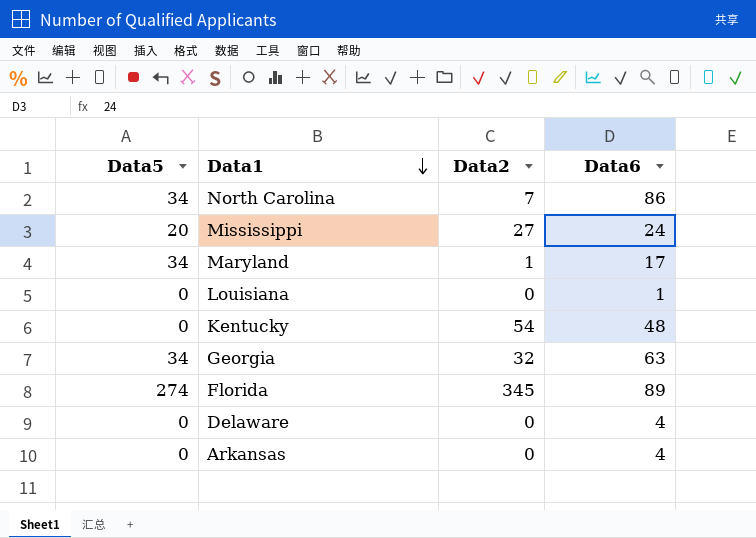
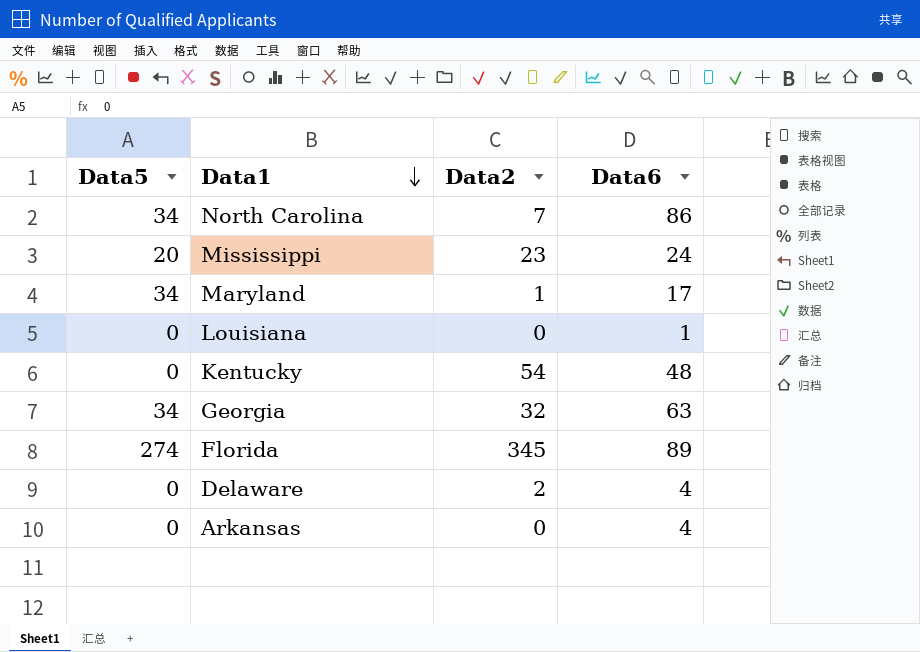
Mississippi | Data2: 27 -> 23
Delaware | Data2: 0 -> 2

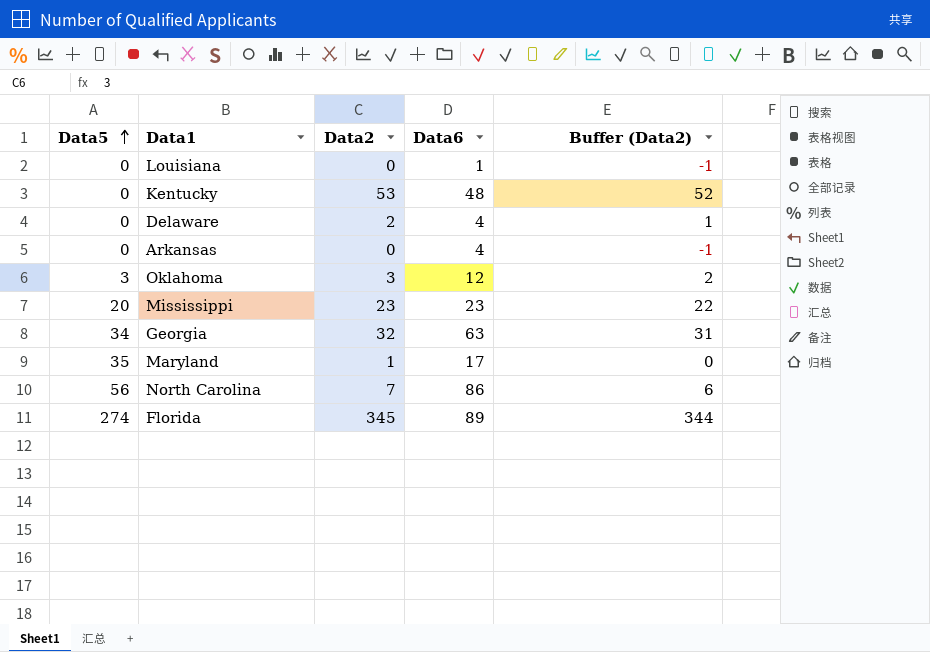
row order: Data1 descending -> Data5 ascending
column Buffer (Data2) | formula: none -> [Data2] - 1
Kentucky | Data2: 54 -> 53
row Oklahoma: none -> 3 | 3 | 12 | 2
Mississippi | Data6: 24 -> 23
Maryland | Data5: 34 -> 35
North Carolina | Data5: 34 -> 56

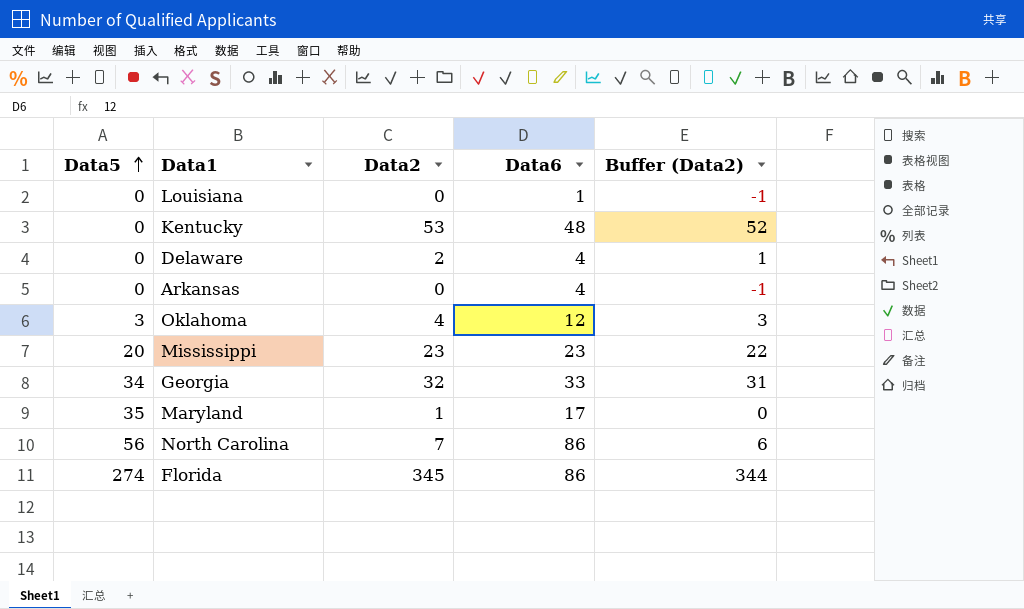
Oklahoma | Data2: 3 -> 4
Oklahoma | Buffer (Data2): 2 -> 3
Georgia | Data6: 63 -> 33
Florida | Data6: 89 -> 86

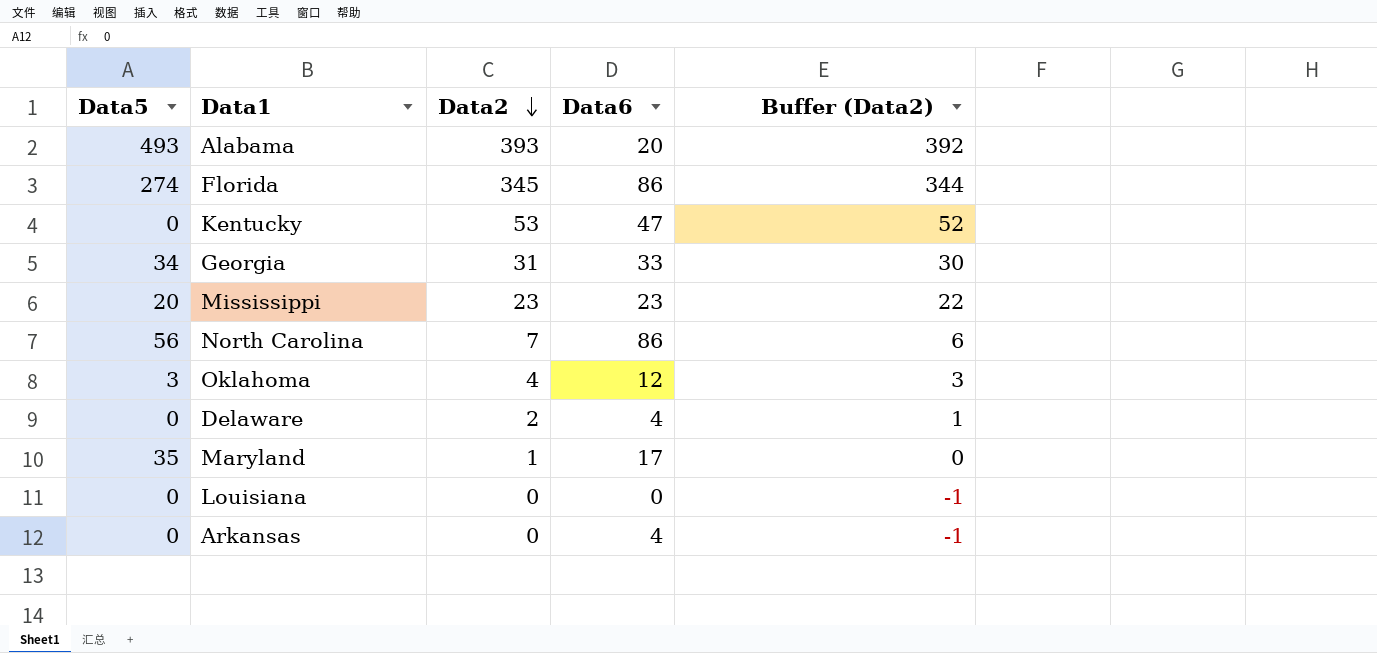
row order: Data5 ascending -> Data2 descending
row Alabama: none -> 493 | 393 | 20 | 392
Kentucky | Data6: 48 -> 47
Georgia | Data2: 32 -> 31
Georgia | Buffer (Data2): 31 -> 30
Louisiana | Data6: 1 -> 0

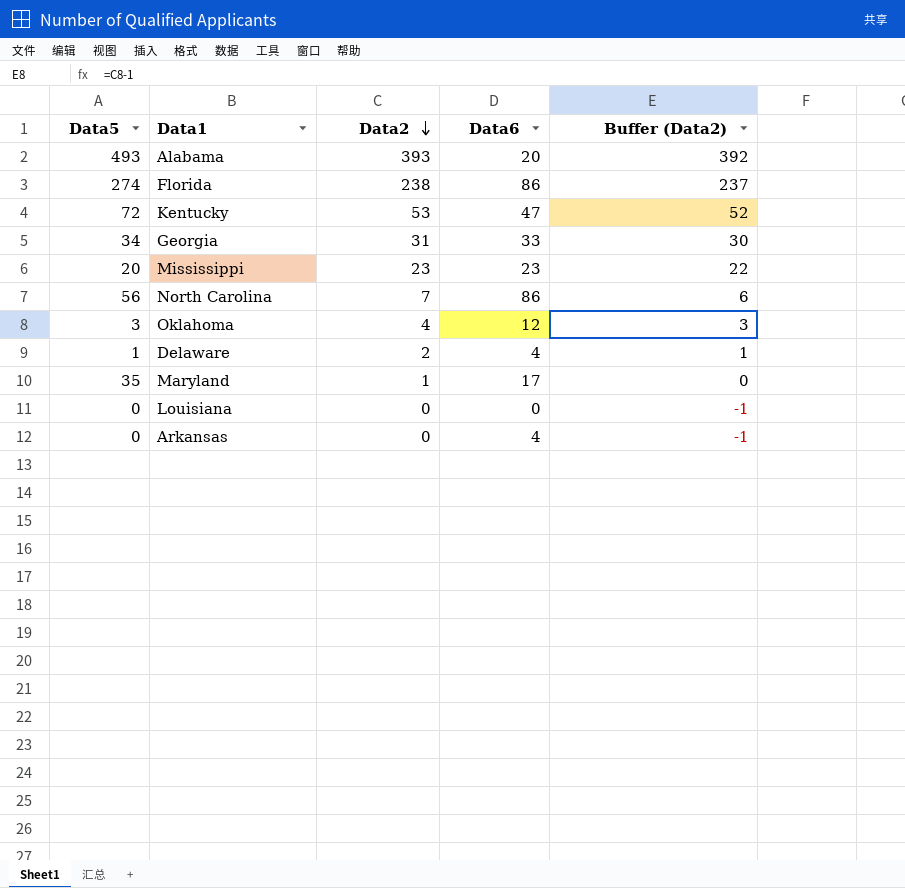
Florida | Data2: 345 -> 238
Florida | Buffer (Data2): 344 -> 237
Kentucky | Data5: 0 -> 72
Delaware | Data5: 0 -> 1

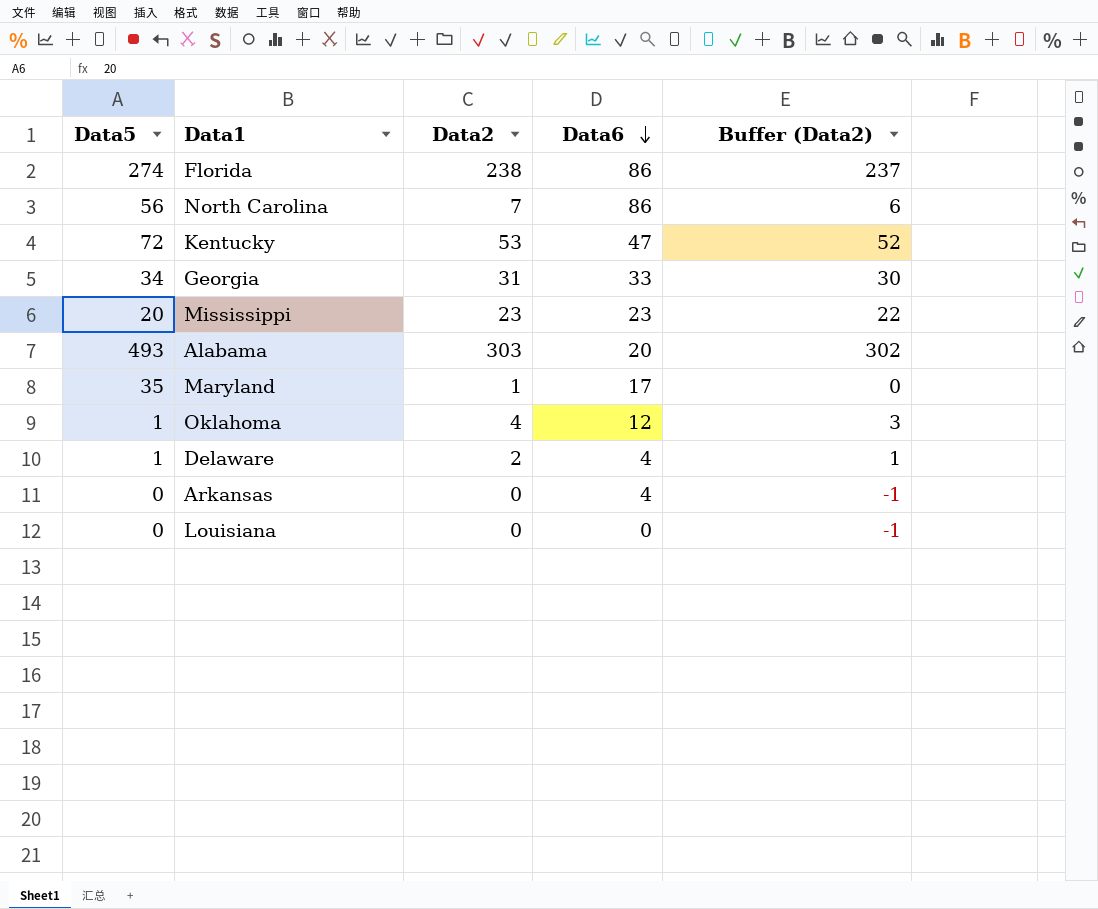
row order: Data2 descending -> Data6 descending
Alabama | Data2: 393 -> 303
Alabama | Buffer (Data2): 392 -> 302
Oklahoma | Data5: 3 -> 1

